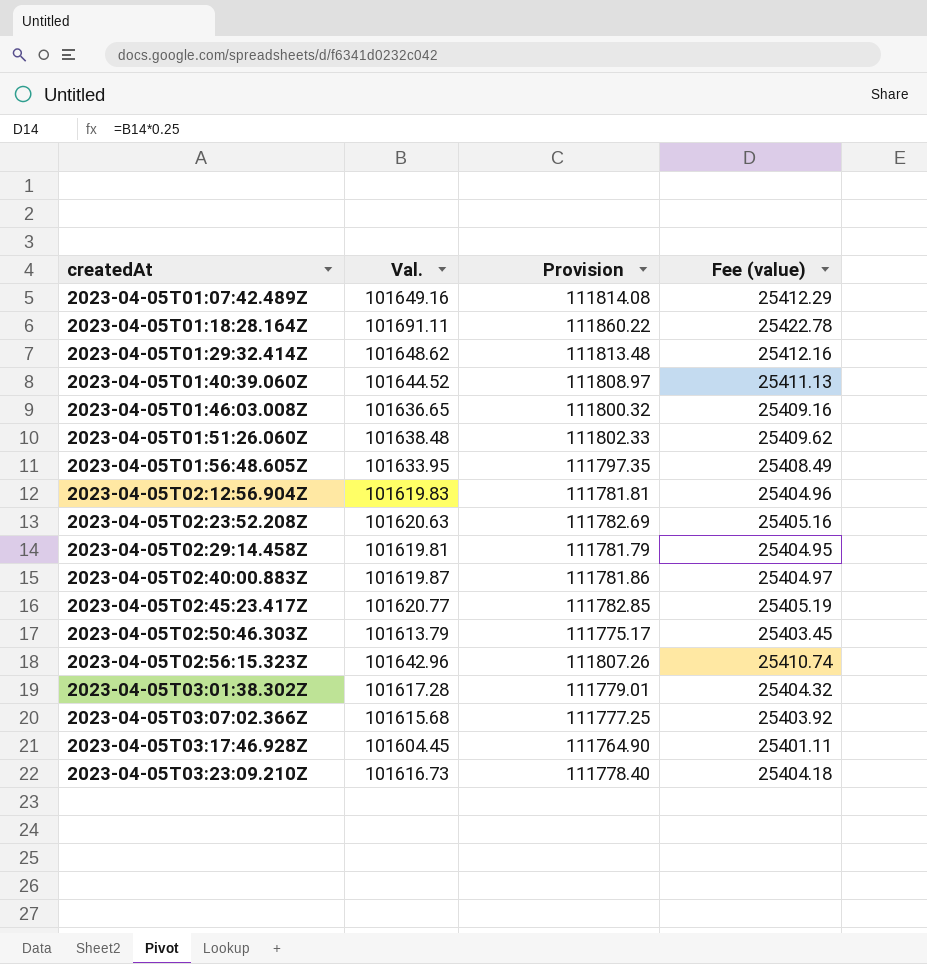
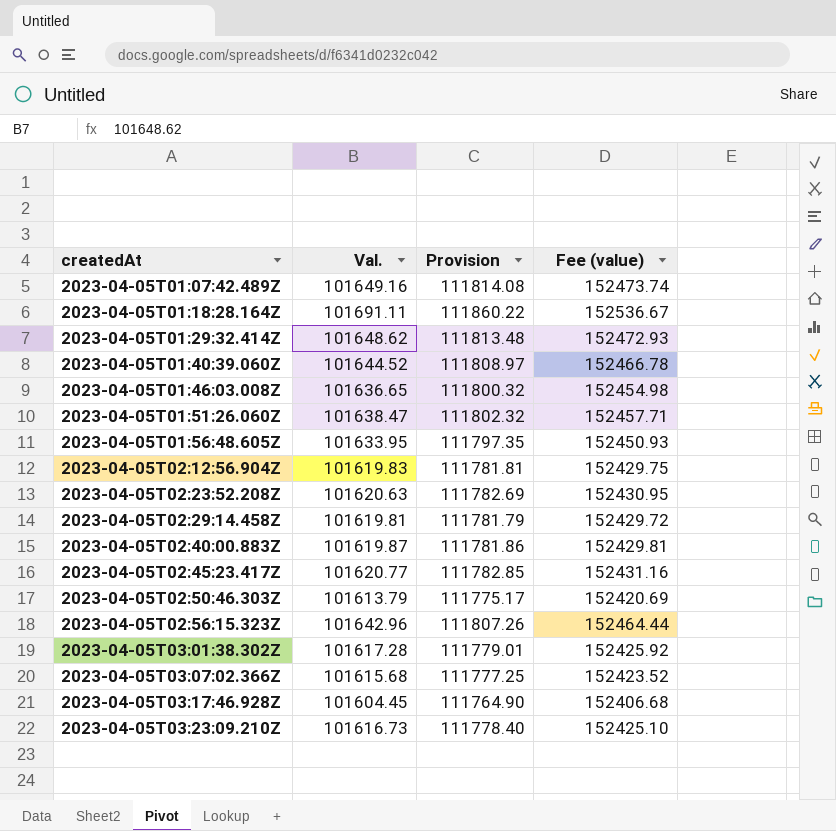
column Fee (value) | formula: [Val.] * 0.25 -> [Val.] * 1.5
2023-04-05T01:51:26.060Z | Val.: 101638.48 -> 101638.47
2023-04-05T01:51:26.060Z | Provision: 111802.33 -> 111802.32

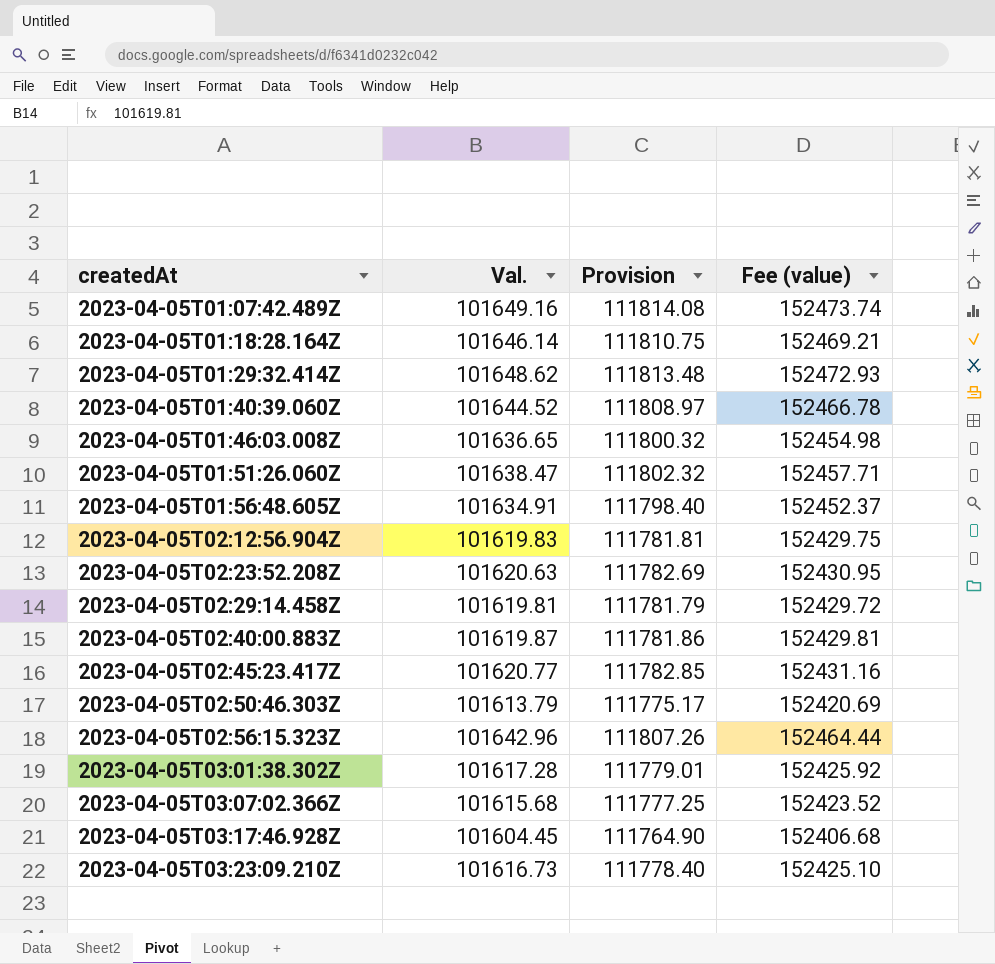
2023-04-05T01:18:28.164Z | Val.: 101691.11 -> 101646.14
2023-04-05T01:18:28.164Z | Provision: 111860.22 -> 111810.75
2023-04-05T01:18:28.164Z | Fee (value): 152536.67 -> 152469.21
2023-04-05T01:56:48.605Z | Val.: 101633.95 -> 101634.91
2023-04-05T01:56:48.605Z | Provision: 111797.35 -> 111798.40
2023-04-05T01:56:48.605Z | Fee (value): 152450.93 -> 152452.37

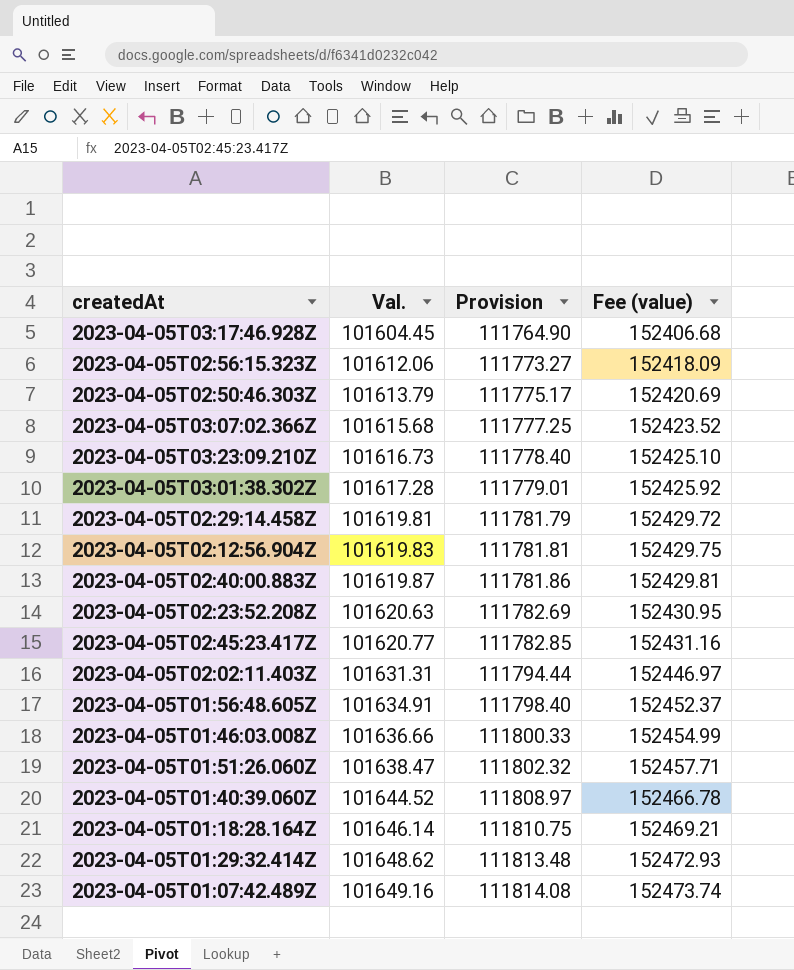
row order: createdAt ascending -> Val. ascending
2023-04-05T02:56:15.323Z | Val.: 101642.96 -> 101612.06
2023-04-05T02:56:15.323Z | Provision: 111807.26 -> 111773.27
2023-04-05T02:56:15.323Z | Fee (value): 152464.44 -> 152418.09
row 2023-04-05T02:02:11.403Z: none -> 101631.31 | 111794.44 | 152446.97
2023-04-05T01:46:03.008Z | Val.: 101636.65 -> 101636.66
2023-04-05T01:46:03.008Z | Provision: 111800.32 -> 111800.33
2023-04-05T01:46:03.008Z | Fee (value): 152454.98 -> 152454.99

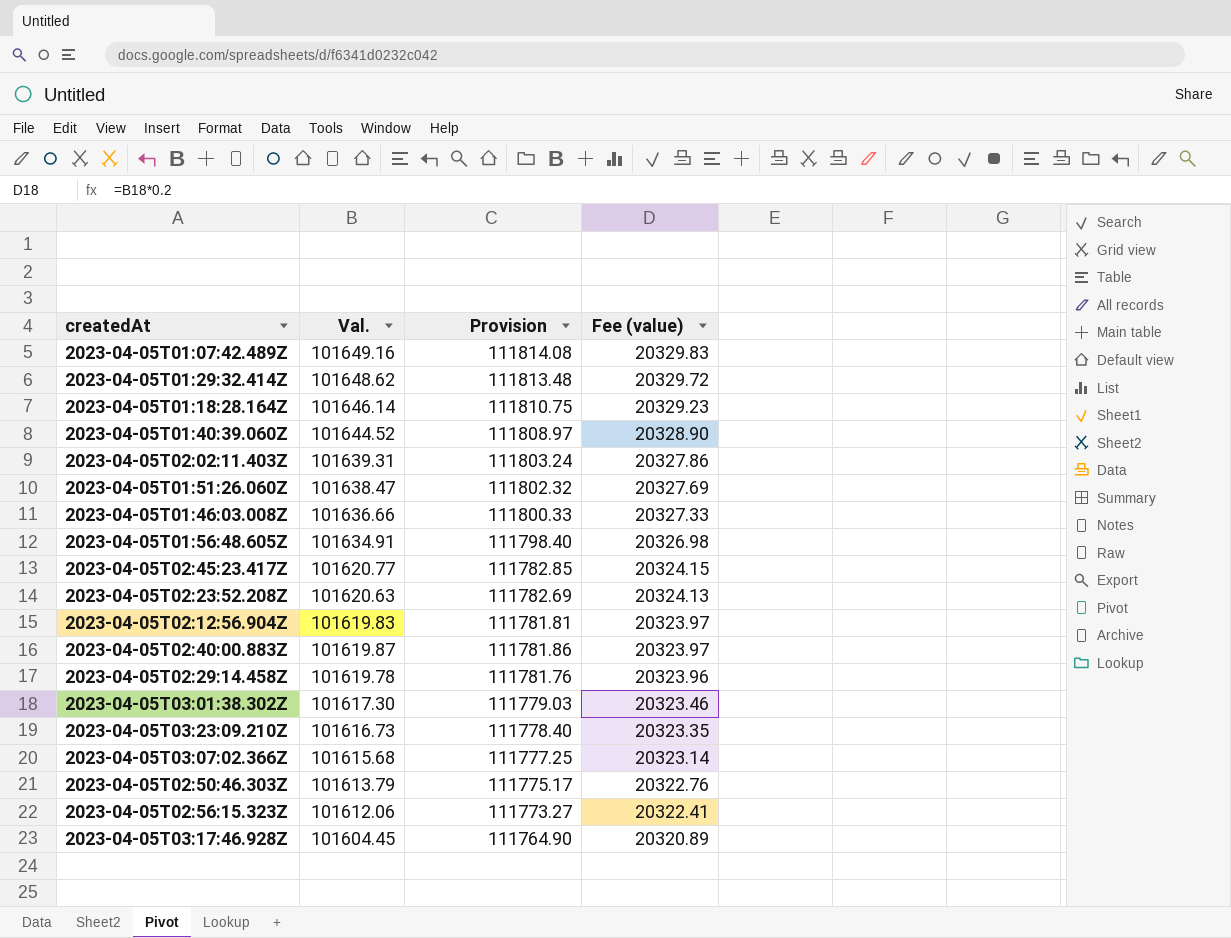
row order: Val. ascending -> Fee (value) descending
column Fee (value) | formula: [Val.] * 1.5 -> [Val.] * 0.2
2023-04-05T02:02:11.403Z | Val.: 101631.31 -> 101639.31
2023-04-05T02:02:11.403Z | Provision: 111794.44 -> 111803.24
2023-04-05T02:29:14.458Z | Val.: 101619.81 -> 101619.78
2023-04-05T02:29:14.458Z | Provision: 111781.79 -> 111781.76
2023-04-05T03:01:38.302Z | Val.: 101617.28 -> 101617.30
2023-04-05T03:01:38.302Z | Provision: 111779.01 -> 111779.03

